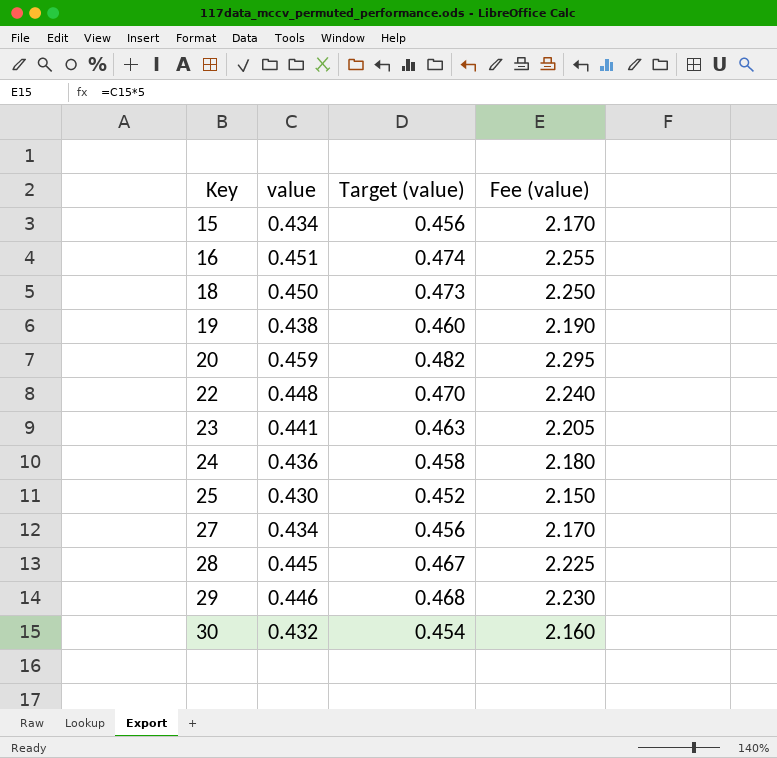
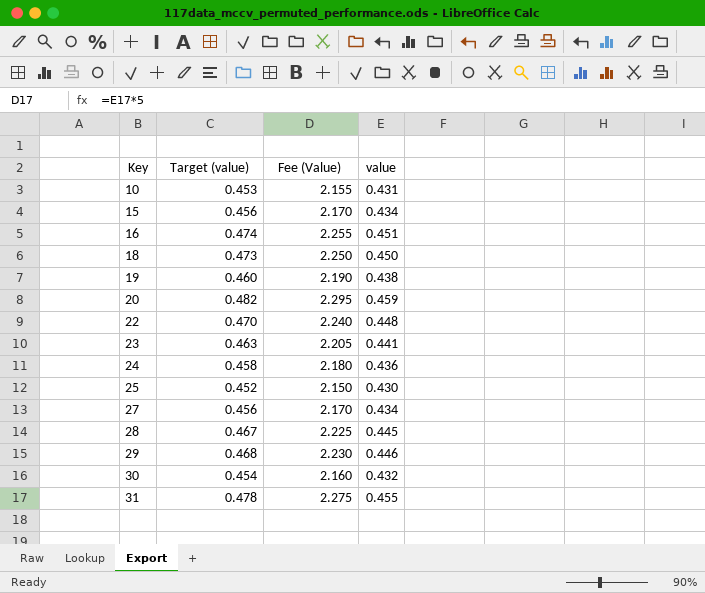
column name: Fee (value) -> Fee (Value)
column value | position: 2 -> 4
row 10: none -> 0.453 | 2.155 | 0.431
row 31: none -> 0.478 | 2.275 | 0.455

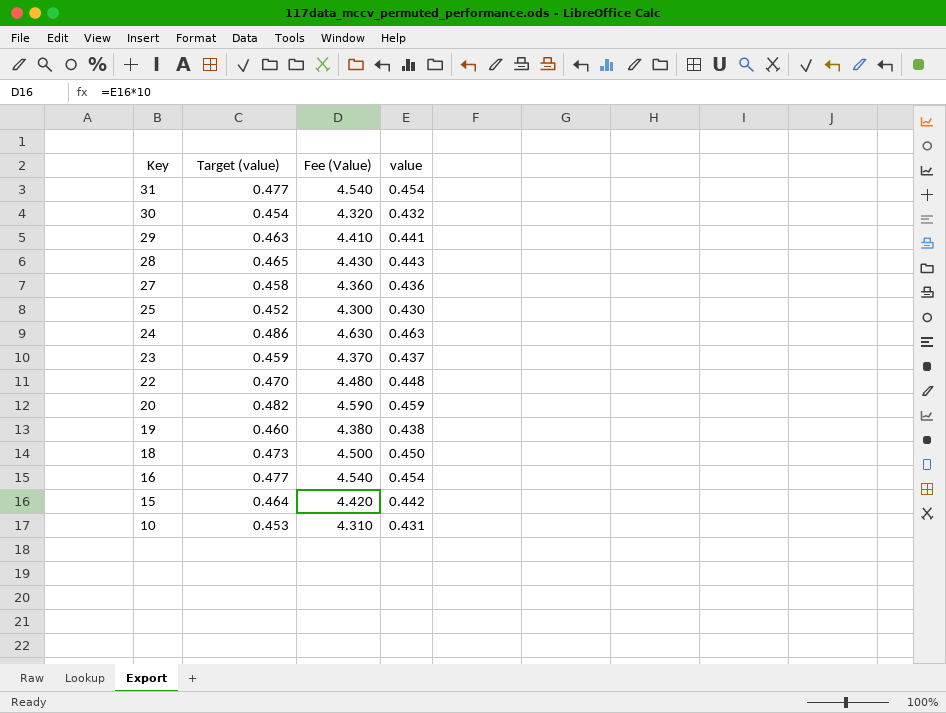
row order: Key ascending -> Key descending
column Fee (Value) | formula: [value] * 5 -> [value] * 10
31 | Target (value): 0.478 -> 0.477
31 | value: 0.455 -> 0.454
29 | Target (value): 0.468 -> 0.463
29 | value: 0.446 -> 0.441
28 | Target (value): 0.467 -> 0.465
28 | value: 0.445 -> 0.443
27 | Target (value): 0.456 -> 0.458
27 | value: 0.434 -> 0.436
24 | Target (value): 0.458 -> 0.486
24 | value: 0.436 -> 0.463
23 | Target (value): 0.463 -> 0.459
23 | value: 0.441 -> 0.437
16 | Target (value): 0.474 -> 0.477
16 | value: 0.451 -> 0.454
15 | Target (value): 0.456 -> 0.464
15 | value: 0.434 -> 0.442

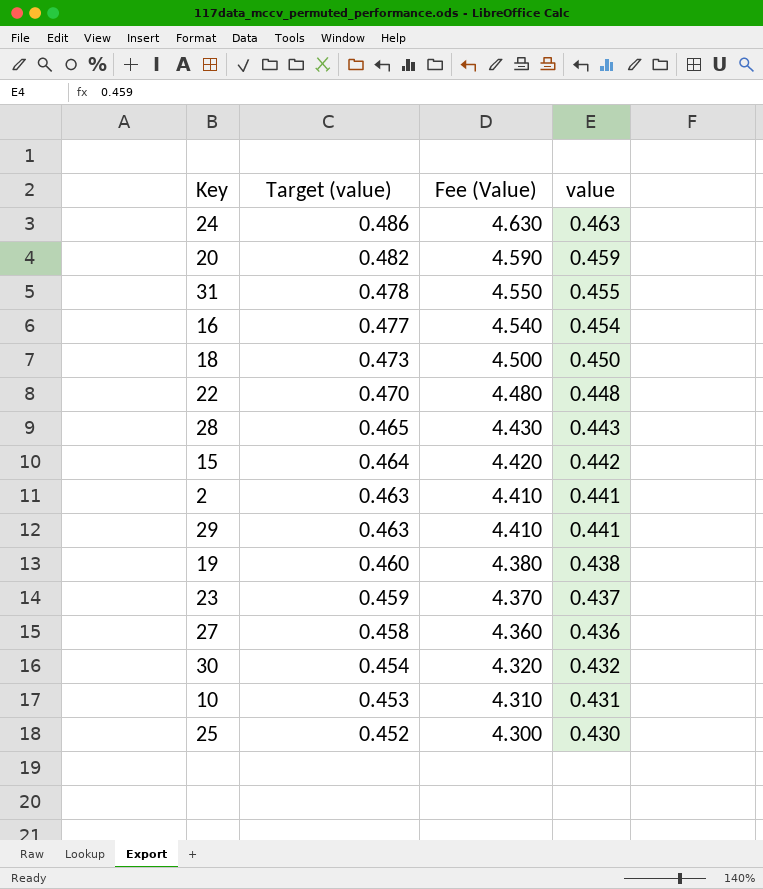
row order: Key descending -> Target (value) descending
31 | Target (value): 0.477 -> 0.478
31 | Fee (Value): 4.540 -> 4.550
31 | value: 0.454 -> 0.455
row 2: none -> 0.463 | 4.410 | 0.441

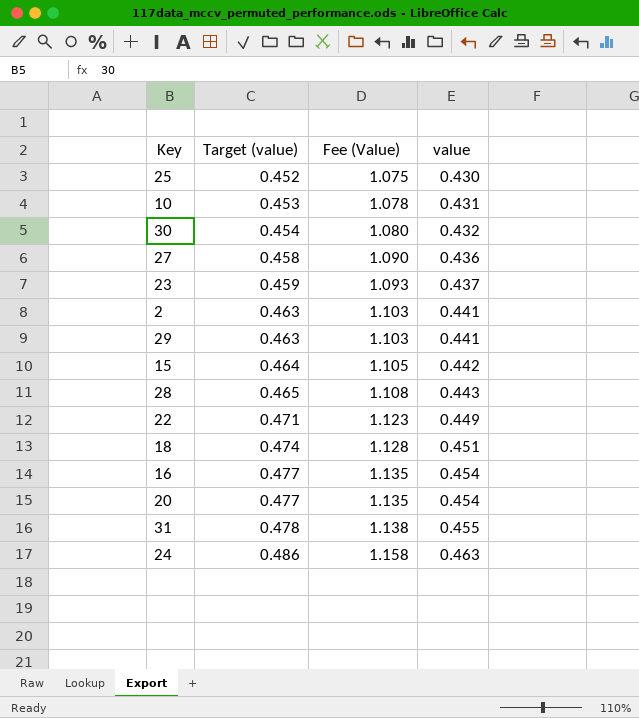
row order: Target (value) descending -> Target (value) ascending
column Fee (Value) | formula: [value] * 10 -> [value] * 2.5
row 19: 0.460 | 4.380 | 0.438 -> none
22 | Target (value): 0.470 -> 0.471
22 | value: 0.448 -> 0.449
18 | Target (value): 0.473 -> 0.474
18 | value: 0.450 -> 0.451
20 | Target (value): 0.482 -> 0.477
20 | value: 0.459 -> 0.454

